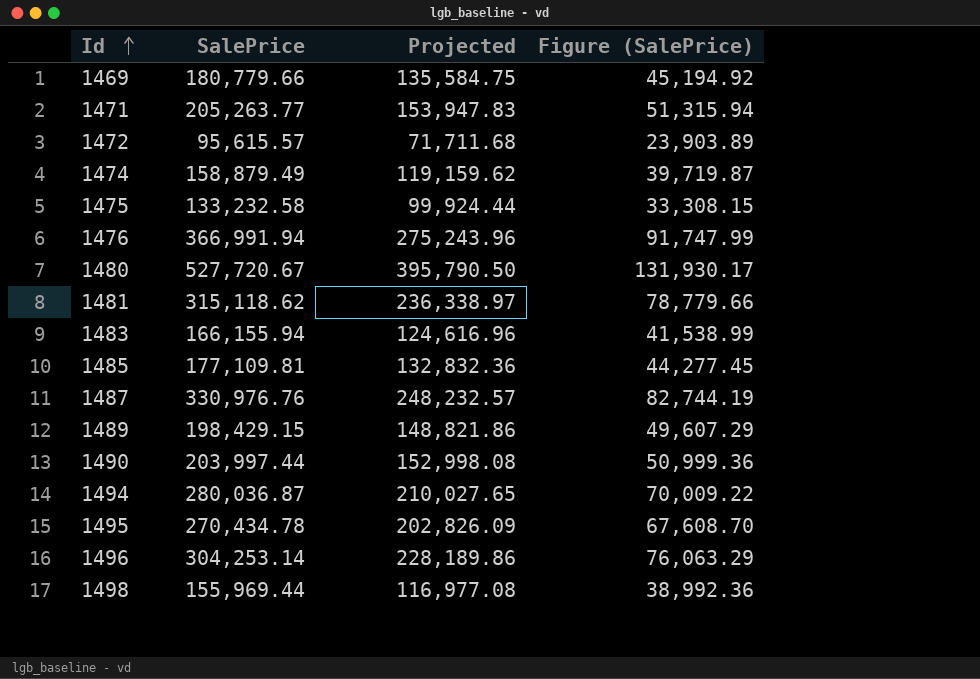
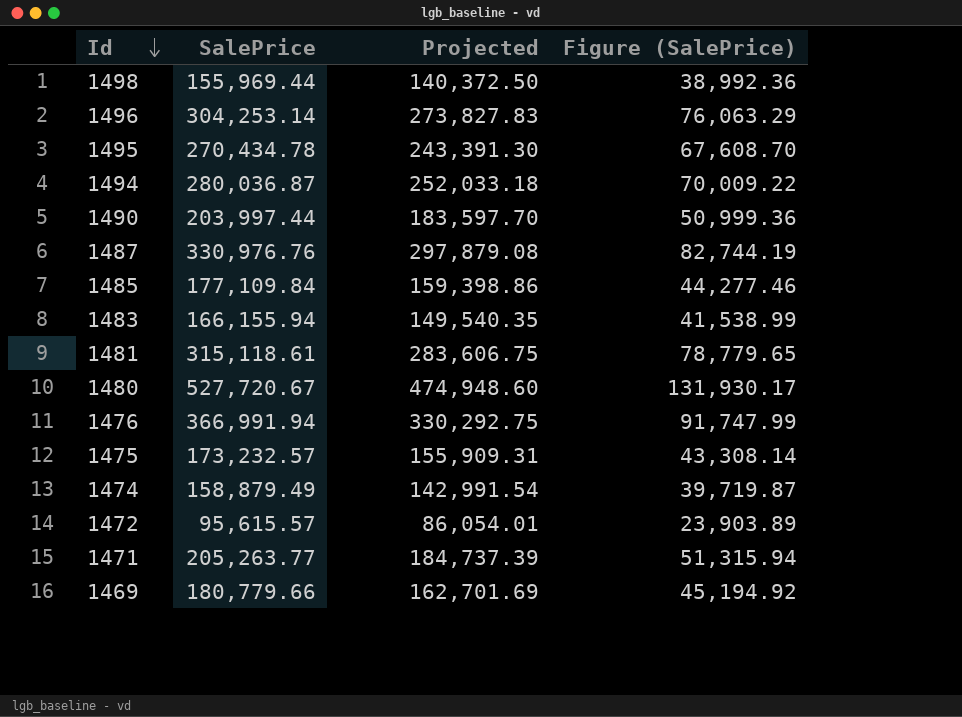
row order: Id ascending -> Id descending
column Projected | formula: [SalePrice] * 0.75 -> [SalePrice] * 0.9
row 1489: 198,429.15 | 148,821.86 | 49,607.29 -> none
1485 | SalePrice: 177,109.81 -> 177,109.84
1485 | Figure (SalePrice): 44,277.45 -> 44,277.46
1481 | SalePrice: 315,118.62 -> 315,118.61
1481 | Figure (SalePrice): 78,779.66 -> 78,779.65
1475 | SalePrice: 133,232.58 -> 173,232.57
1475 | Figure (SalePrice): 33,308.15 -> 43,308.14

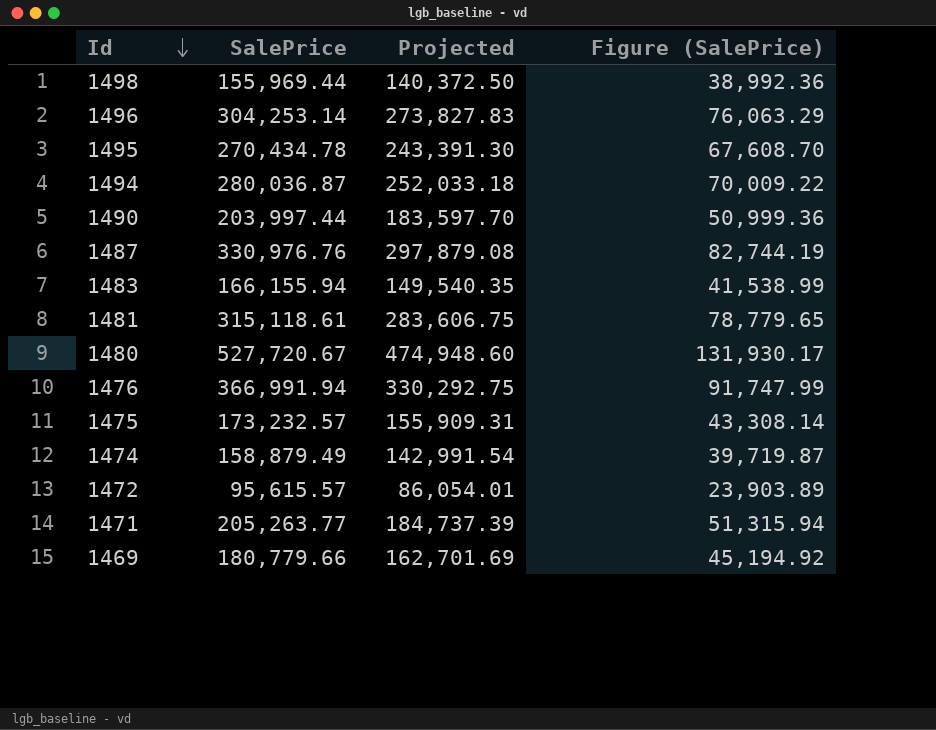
row 1485: 177,109.84 | 159,398.86 | 44,277.46 -> none

